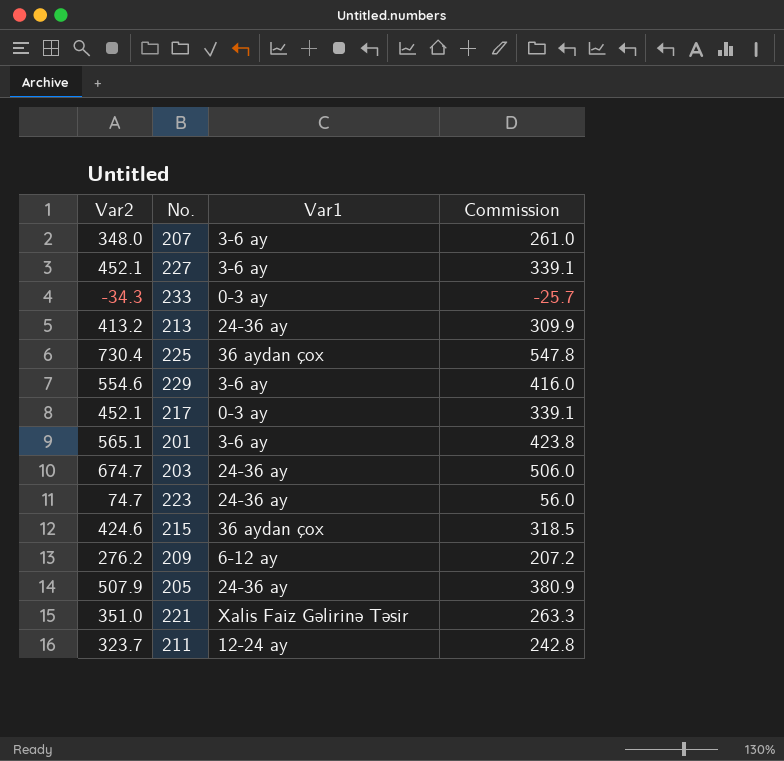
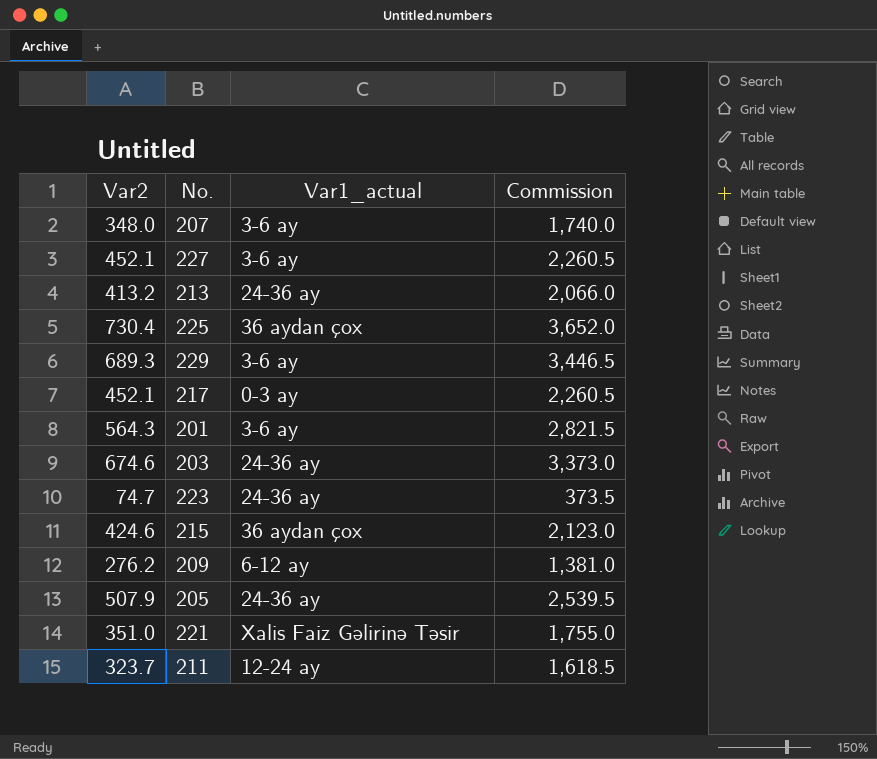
column name: Var1 -> Var1_actual
column Commission | formula: [Var2] * 0.75 -> [Var2] * 5
row 233: -34.3 | 0-3 ay | -25.7 -> none
229 | Var2: 554.6 -> 689.3
201 | Var2: 565.1 -> 564.3
203 | Var2: 674.7 -> 674.6

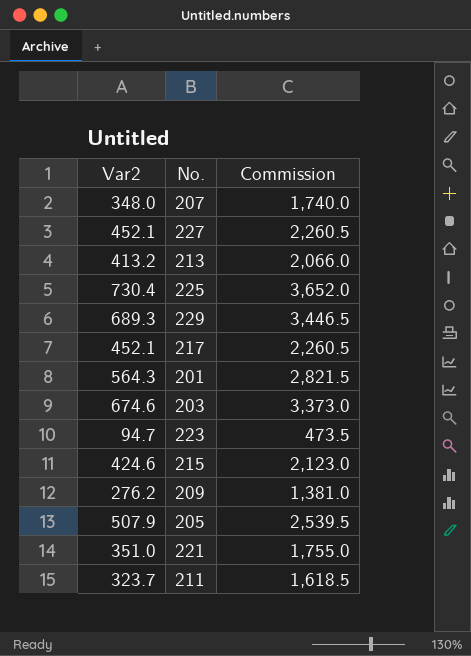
column Var1_actual | position: 3 -> none
223 | Var2: 74.7 -> 94.7
223 | Commission: 373.5 -> 473.5

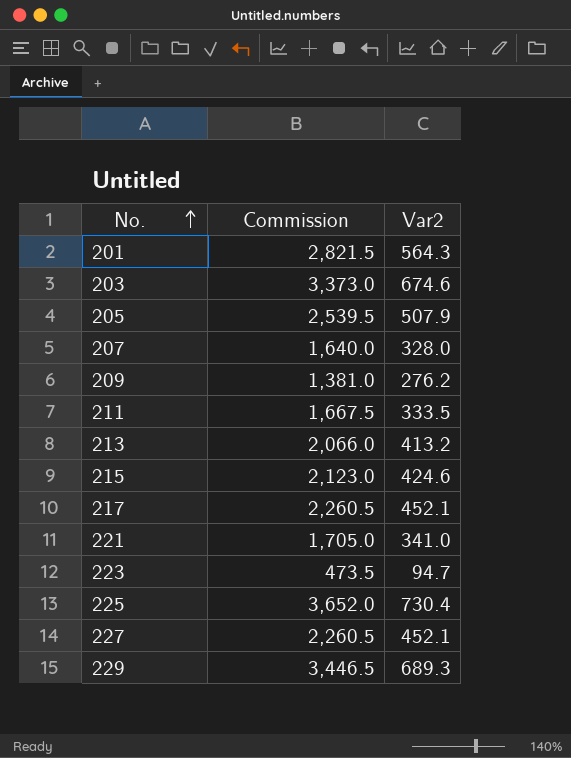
row order: none -> No. ascending
column Var2 | position: 1 -> 3
207 | Commission: 1,740.0 -> 1,640.0
207 | Var2: 348.0 -> 328.0
211 | Commission: 1,618.5 -> 1,667.5
211 | Var2: 323.7 -> 333.5
221 | Commission: 1,755.0 -> 1,705.0
221 | Var2: 351.0 -> 341.0

